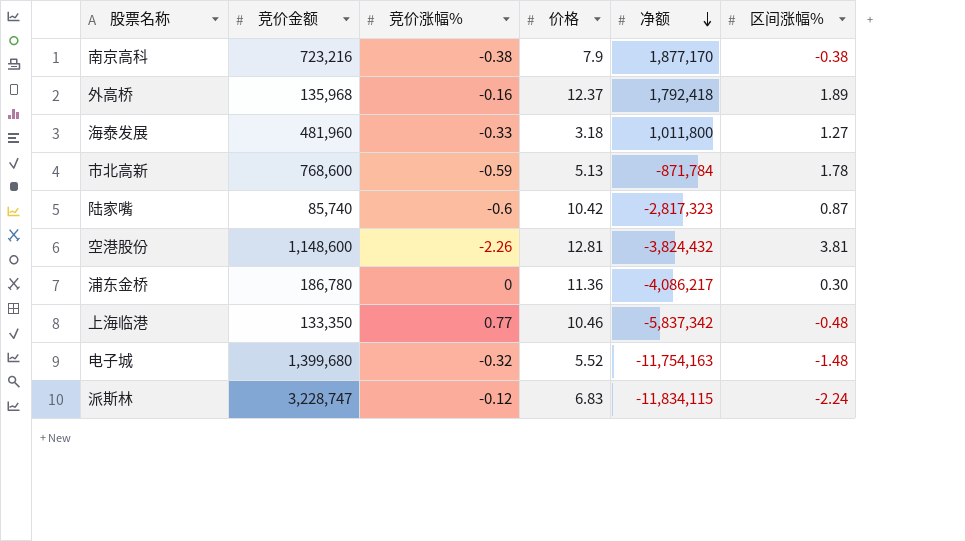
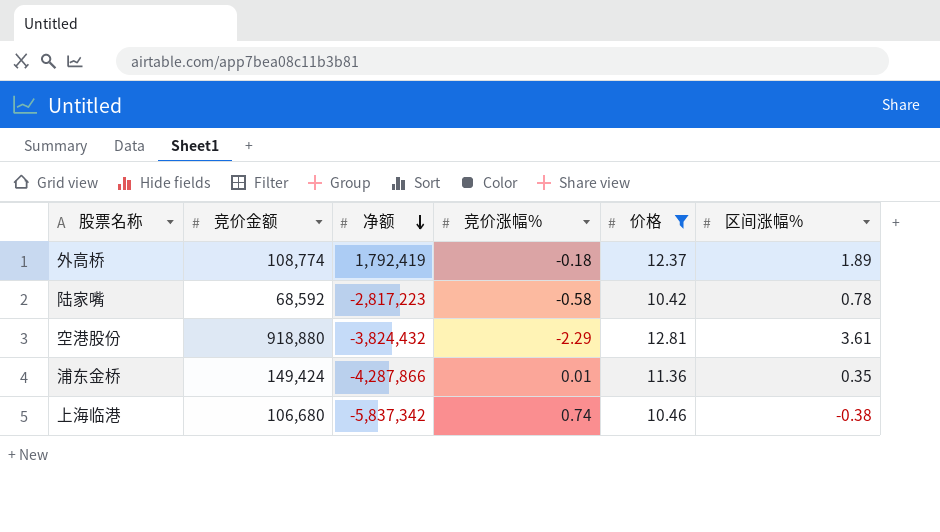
filter: none -> 价格 >= 10.42
column 净额 | position: 5 -> 3
外高桥 | 竞价金额: 135,968 -> 108,774
外高桥 | 净额: 1,792,418 -> 1,792,419
外高桥 | 竞价涨幅%: -0.16 -> -0.18
陆家嘴 | 竞价金额: 85,740 -> 68,592
陆家嘴 | 净额: -2,817,323 -> -2,817,223
陆家嘴 | 竞价涨幅%: -0.6 -> -0.58
陆家嘴 | 区间涨幅%: 0.87 -> 0.78
空港股份 | 竞价金额: 1,148,600 -> 918,880
空港股份 | 竞价涨幅%: -2.26 -> -2.29
空港股份 | 区间涨幅%: 3.81 -> 3.61
浦东金桥 | 竞价金额: 186,780 -> 149,424
浦东金桥 | 净额: -4,086,217 -> -4,287,866
浦东金桥 | 竞价涨幅%: 0 -> 0.01
浦东金桥 | 区间涨幅%: 0.30 -> 0.35
上海临港 | 竞价金额: 133,350 -> 106,680
上海临港 | 竞价涨幅%: 0.77 -> 0.74
上海临港 | 区间涨幅%: -0.48 -> -0.38

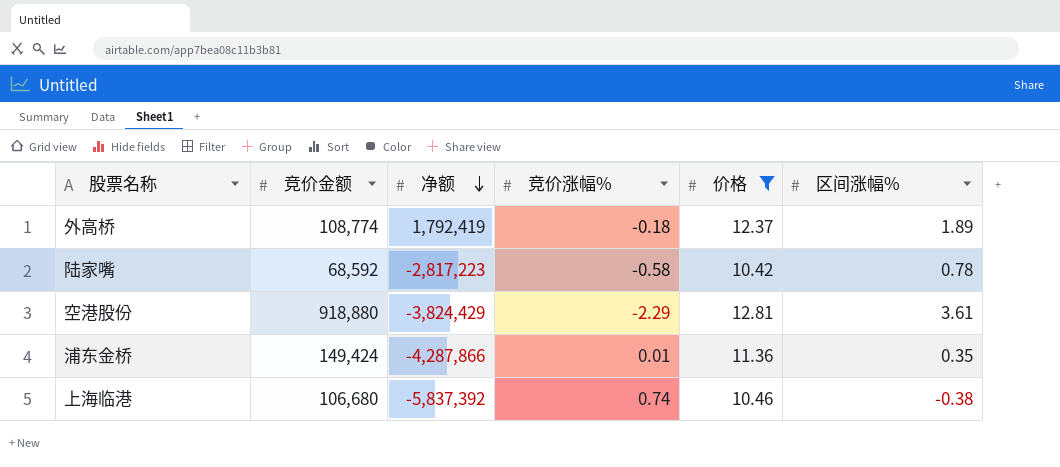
空港股份 | 净额: -3,824,432 -> -3,824,429
上海临港 | 净额: -5,837,342 -> -5,837,392

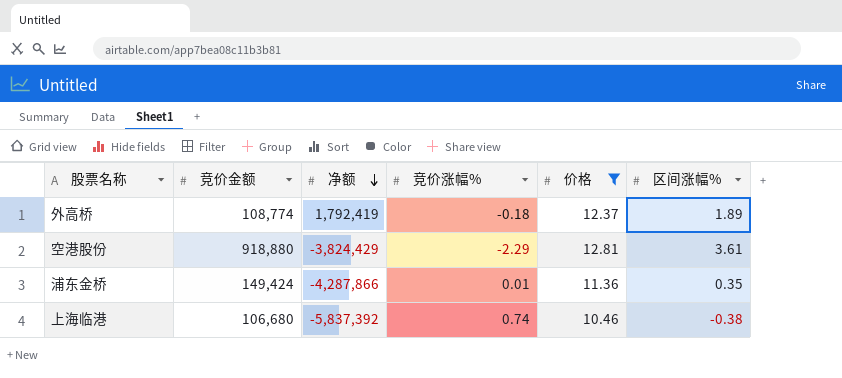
row 陆家嘴: 68,592 | -2,817,223 | -0.58 | 10.42 | 0.78 -> none

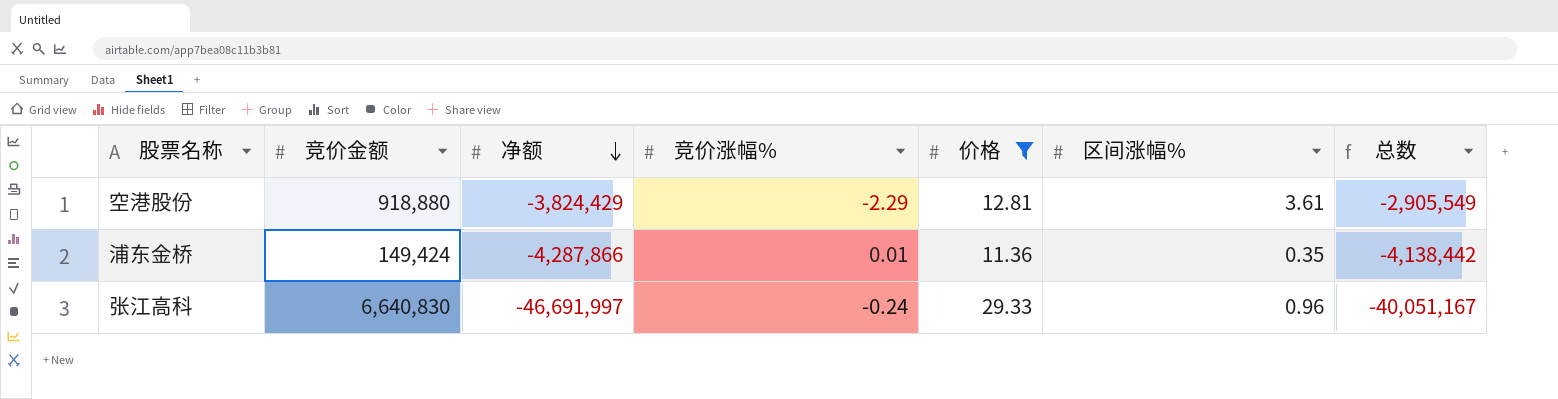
column 总数 | formula: none -> [竞价金额] + [净额]
row 外高桥: 108,774 | 1,792,419 | -0.18 | 12.37 | 1.89 -> none
row 上海临港: 106,680 | -5,837,392 | 0.74 | 10.46 | -0.38 -> none
row 张江高科: none -> 6,640,830 | -46,691,997 | -0.24 | 29.33 | 0.96 | -40,051,167

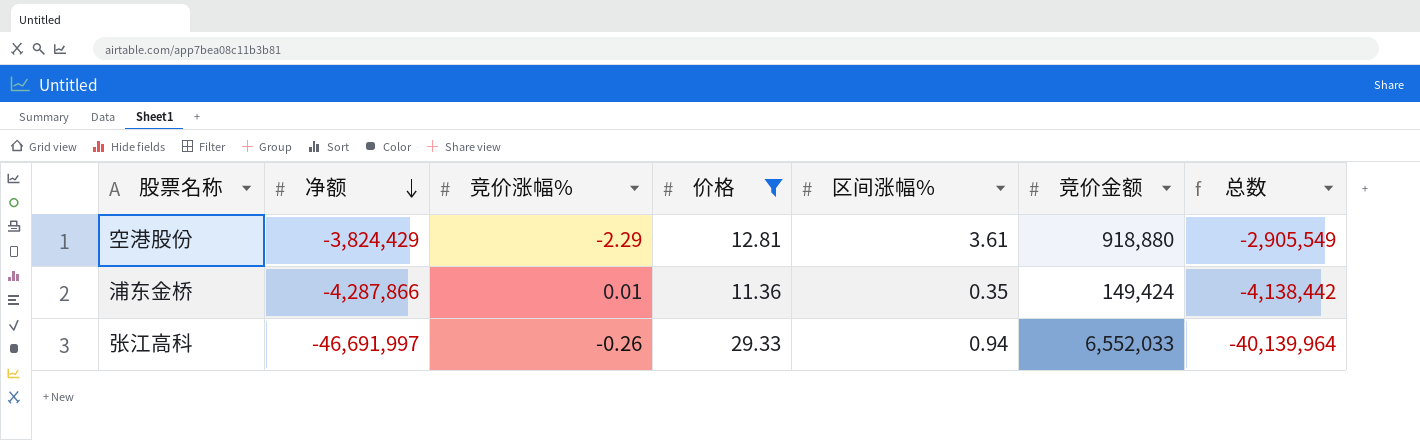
column 竞价金额 | position: 2 -> 6
张江高科 | 竞价涨幅%: -0.24 -> -0.26
张江高科 | 区间涨幅%: 0.96 -> 0.94
张江高科 | 竞价金额: 6,640,830 -> 6,552,033
张江高科 | 总数: -40,051,167 -> -40,139,964

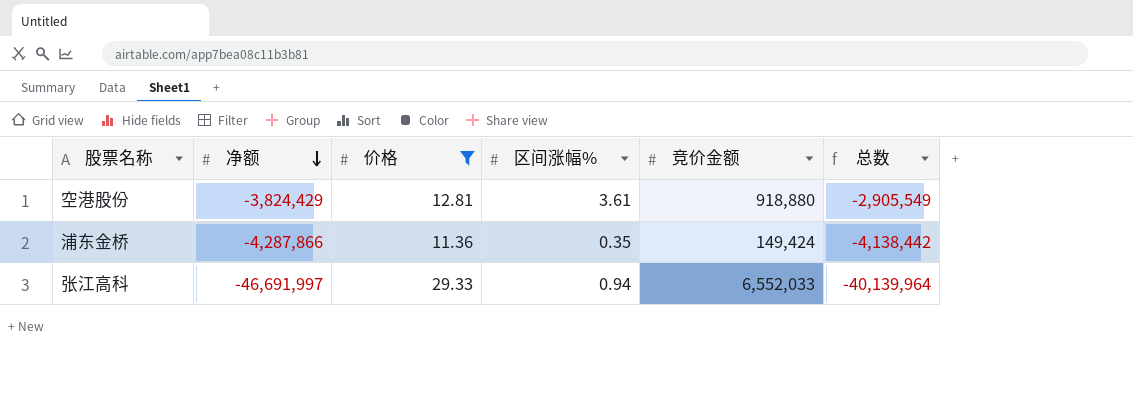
column 竞价涨幅% | position: 3 -> none

